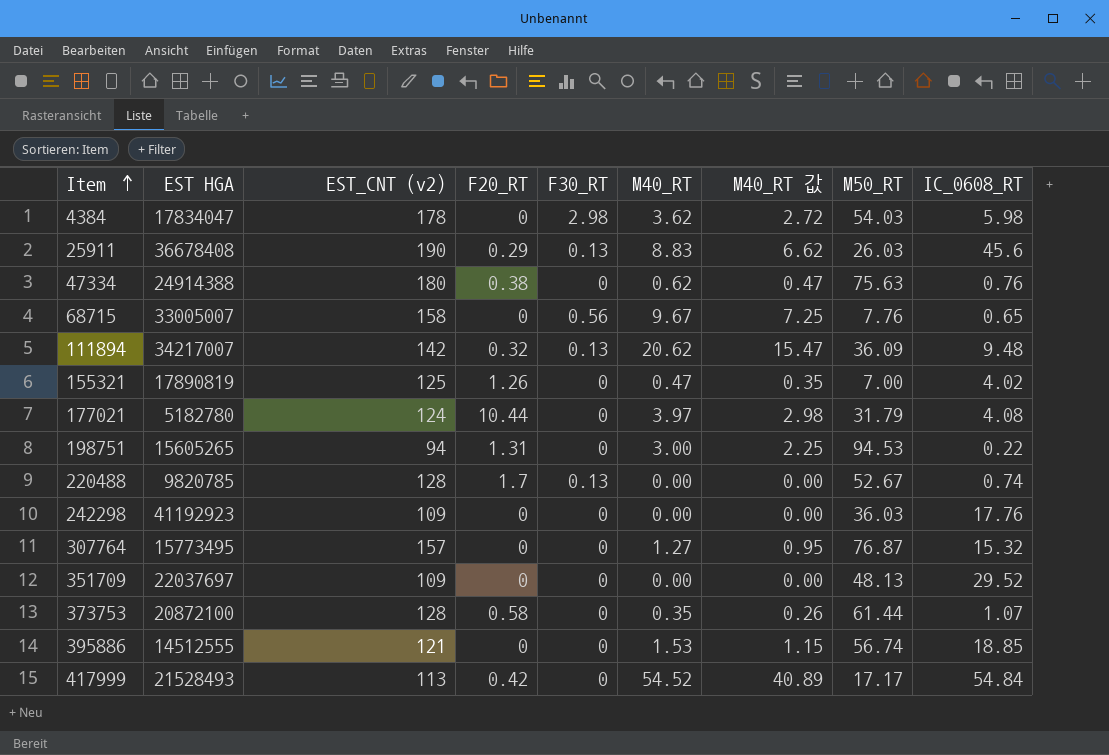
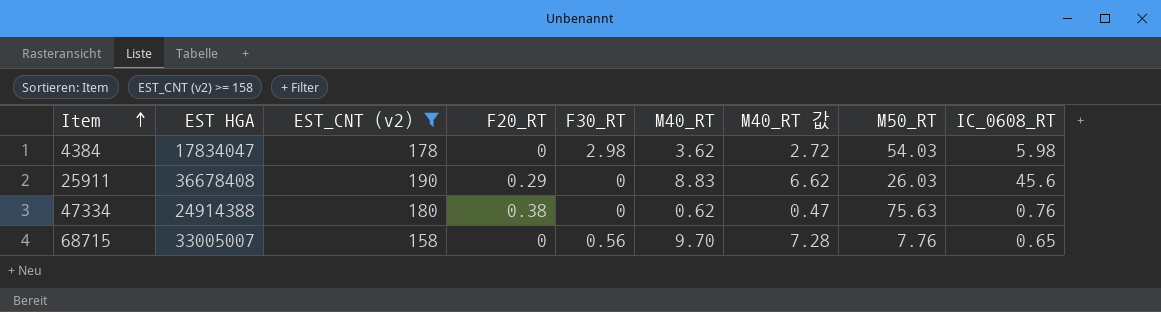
filter: none -> EST_CNT (v2) >= 158
25911 | F30_RT: 0.13 -> 0
68715 | M40_RT: 9.67 -> 9.70
68715 | M40_RT 값: 7.25 -> 7.28

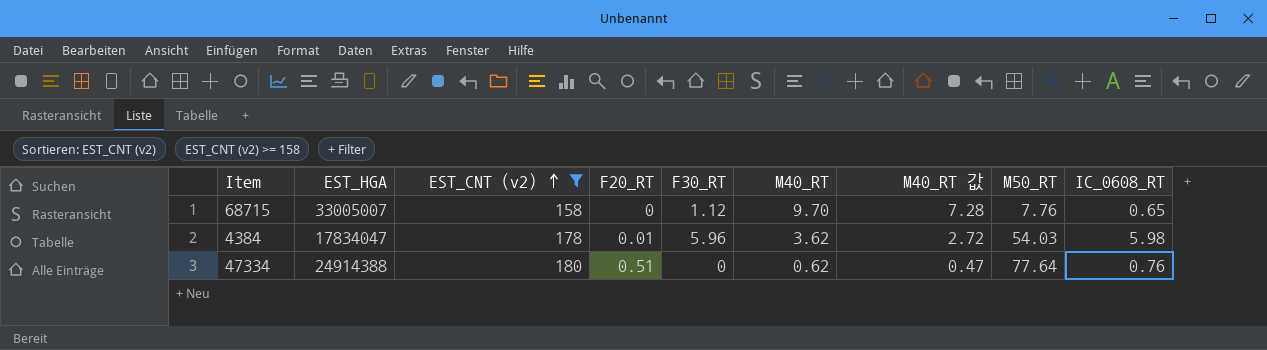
row order: Item ascending -> EST_CNT (v2) ascending
column name: EST HGA -> EST_HGA
row 25911: 36678408 | 190 | 0.29 | 0 | 8.83 | 6.62 | 26.03 | 45.6 -> none
68715 | F30_RT: 0.56 -> 1.12
4384 | F20_RT: 0 -> 0.01
4384 | F30_RT: 2.98 -> 5.96
47334 | F20_RT: 0.38 -> 0.51
47334 | M50_RT: 75.63 -> 77.64

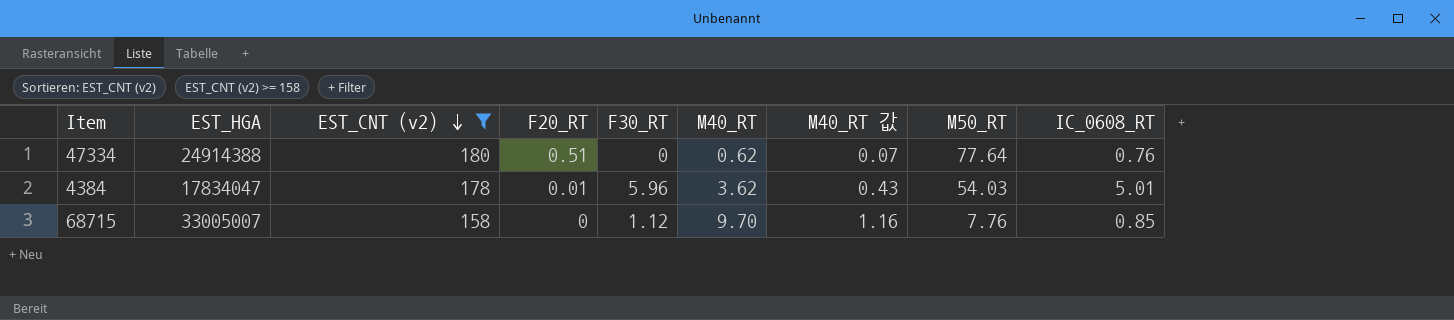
row order: EST_CNT (v2) ascending -> EST_CNT (v2) descending
column M40_RT 값 | formula: [M40_RT] * 0.75 -> [M40_RT] * 0.12
4384 | IC_0608_RT: 5.98 -> 5.01
68715 | IC_0608_RT: 0.65 -> 0.85

